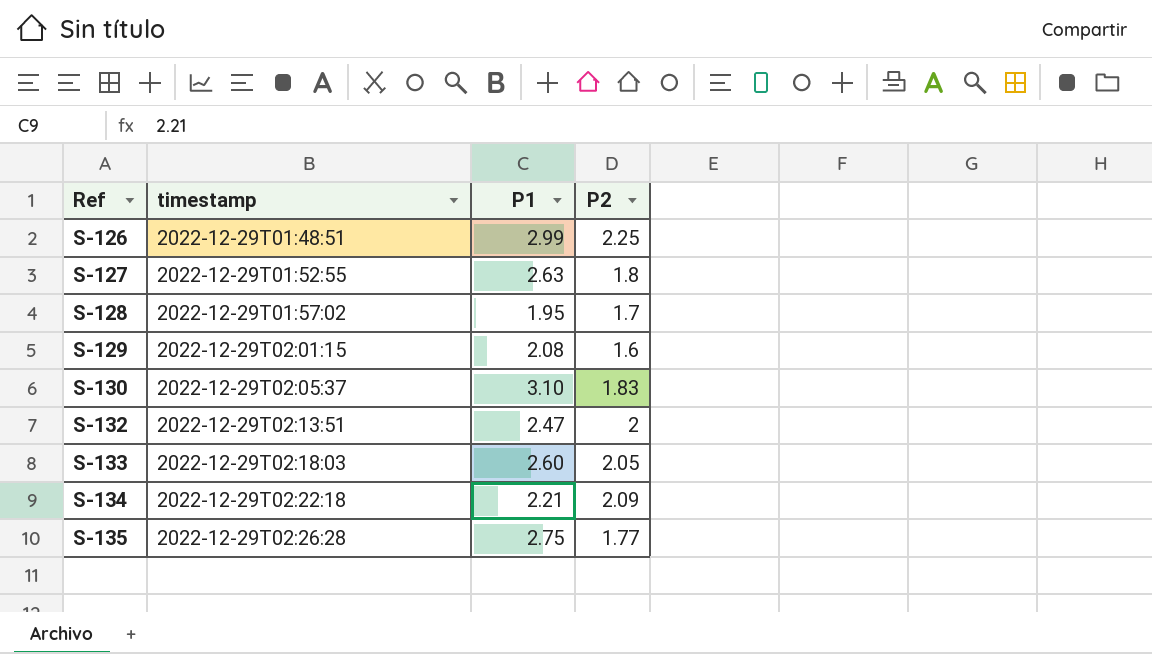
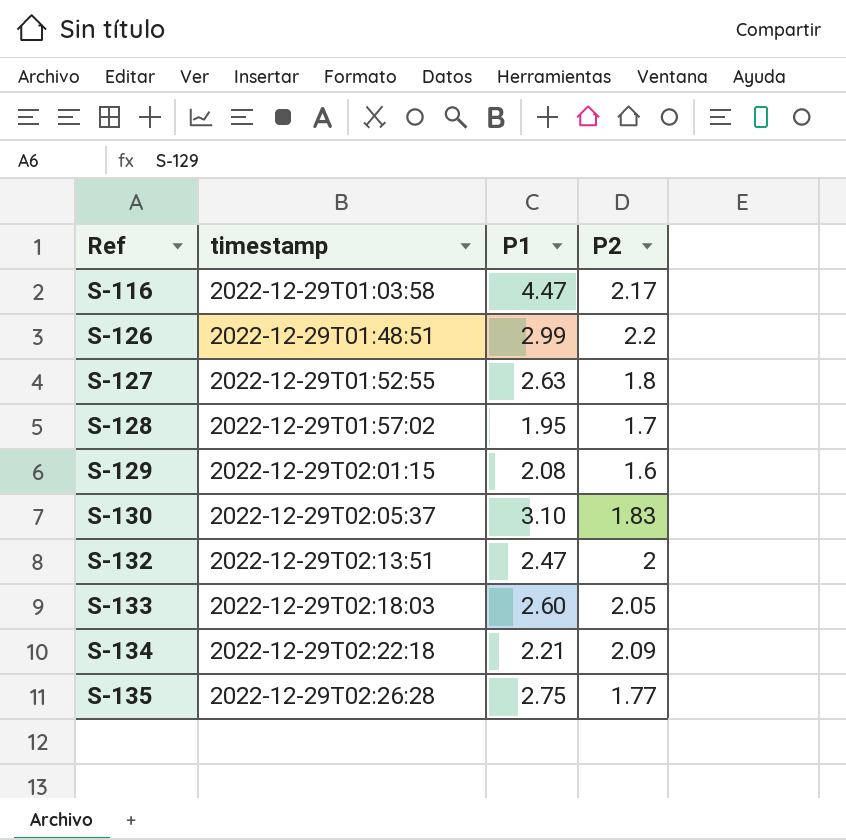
row S-116: none -> 2022-12-29T01:03:58 | 4.47 | 2.17
S-126 | P2: 2.25 -> 2.2

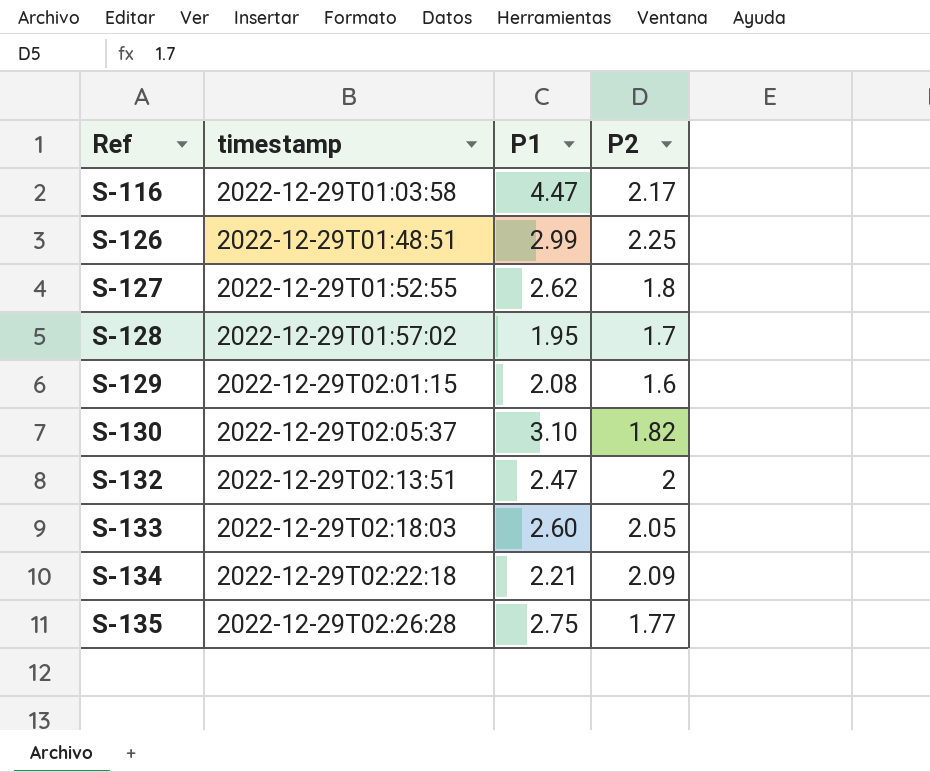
S-126 | P2: 2.2 -> 2.25
S-127 | P1: 2.63 -> 2.62
S-130 | P2: 1.83 -> 1.82

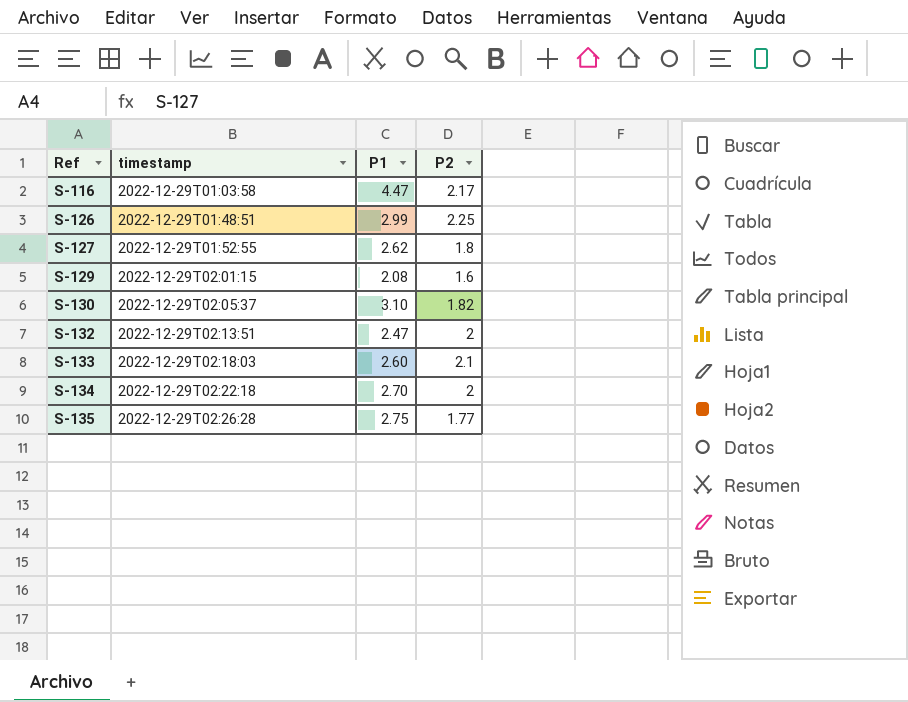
row S-128: 2022-12-29T01:57:02 | 1.95 | 1.7 -> none
S-133 | P2: 2.05 -> 2.1
S-134 | P1: 2.21 -> 2.70
S-134 | P2: 2.09 -> 2

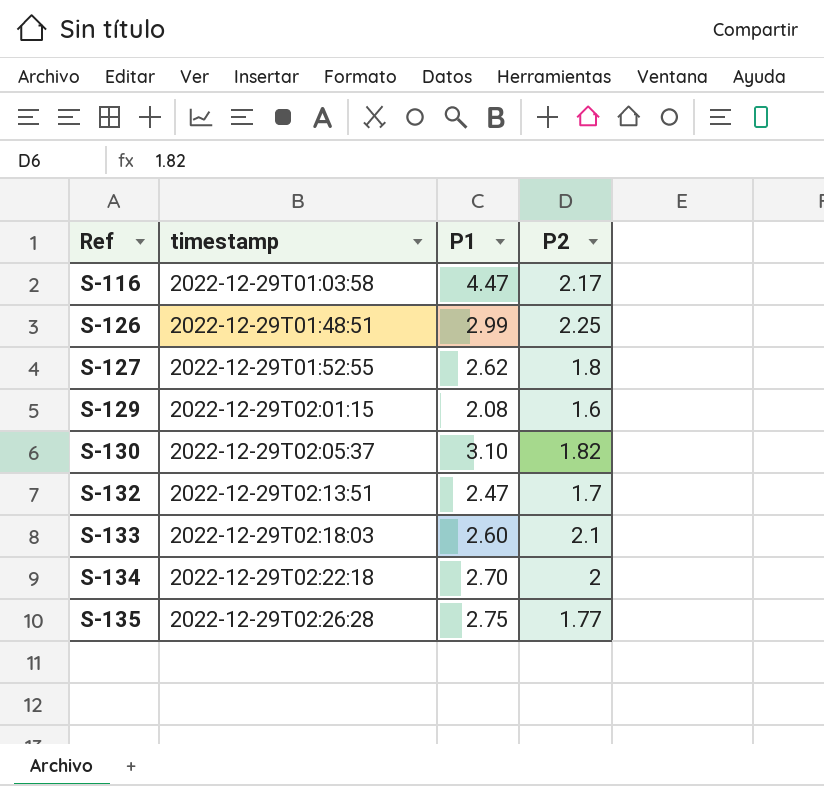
S-132 | P2: 2 -> 1.7

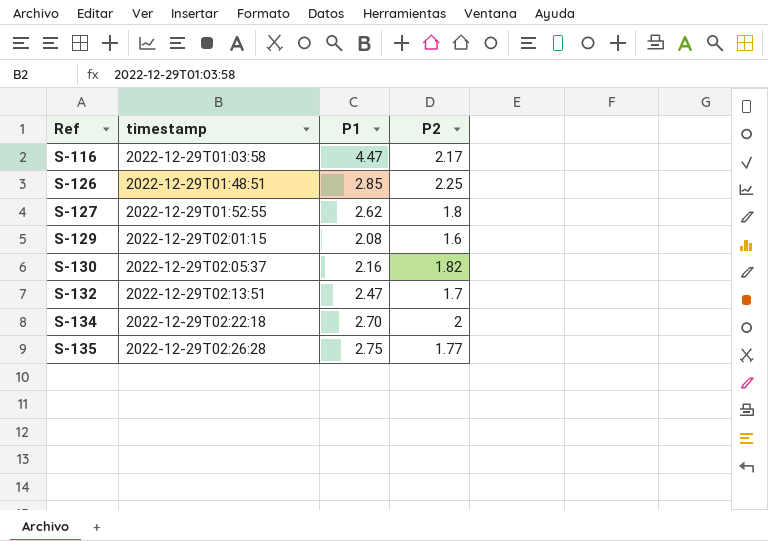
row S-133: 2022-12-29T02:18:03 | 2.60 | 2.1 -> none
S-126 | P1: 2.99 -> 2.85
S-130 | P1: 3.10 -> 2.16

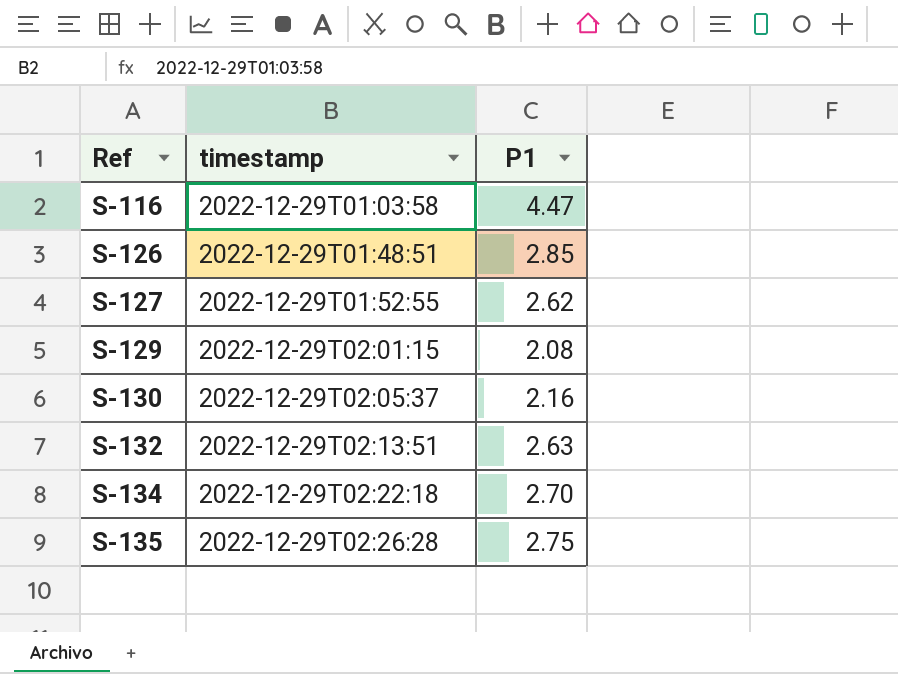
column P2 | position: 4 -> none
S-132 | P1: 2.47 -> 2.63

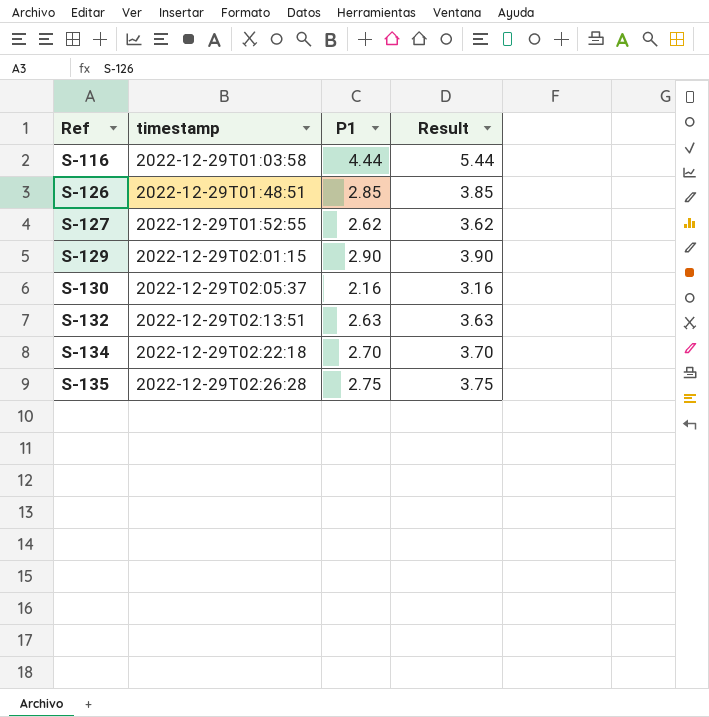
column Result | formula: none -> [P1] + 1
S-116 | P1: 4.47 -> 4.44
S-129 | P1: 2.08 -> 2.90

